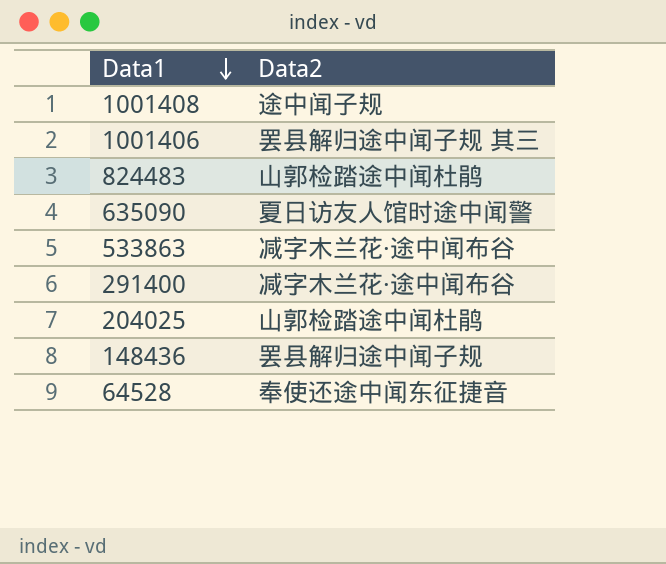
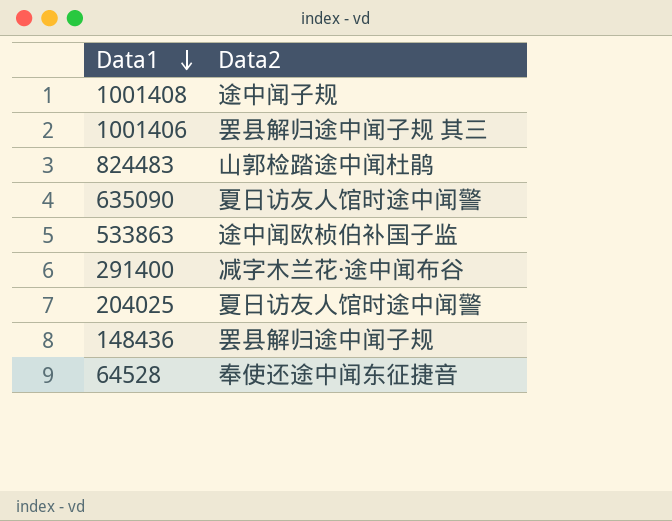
533863 | Data2: 减字木兰花·途中闻布谷 -> 途中闻欧桢伯补国子监
204025 | Data2: 山郭检踏途中闻杜鹃 -> 夏日访友人馆时途中闻警

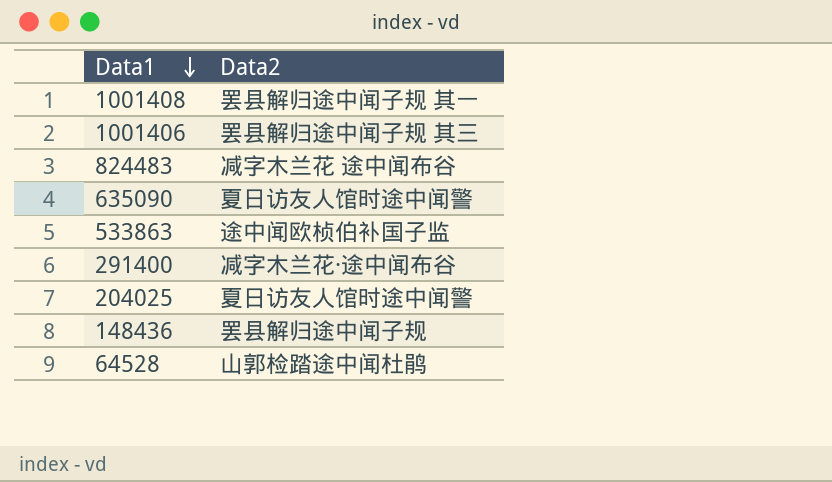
1001408 | Data2: 途中闻子规 -> 罢县解归途中闻子规 其一
824483 | Data2: 山郭检踏途中闻杜鹃 -> 减字木兰花 途中闻布谷
64528 | Data2: 奉使还途中闻东征捷音 -> 山郭检踏途中闻杜鹃

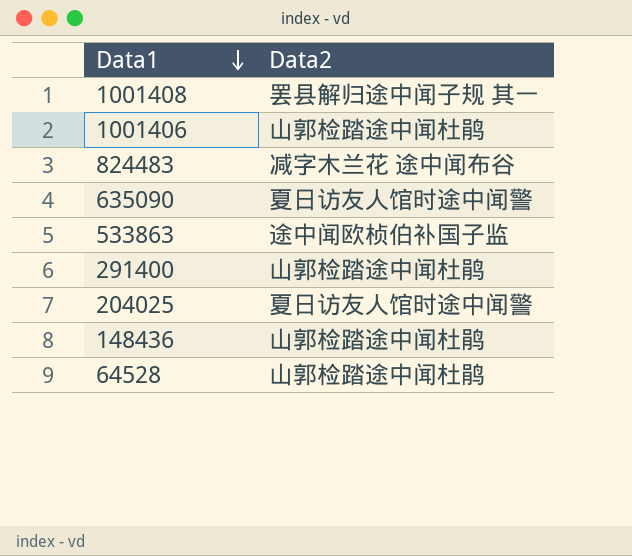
1001406 | Data2: 罢县解归途中闻子规 其三 -> 山郭检踏途中闻杜鹃
291400 | Data2: 减字木兰花·途中闻布谷 -> 山郭检踏途中闻杜鹃
148436 | Data2: 罢县解归途中闻子规 -> 山郭检踏途中闻杜鹃

